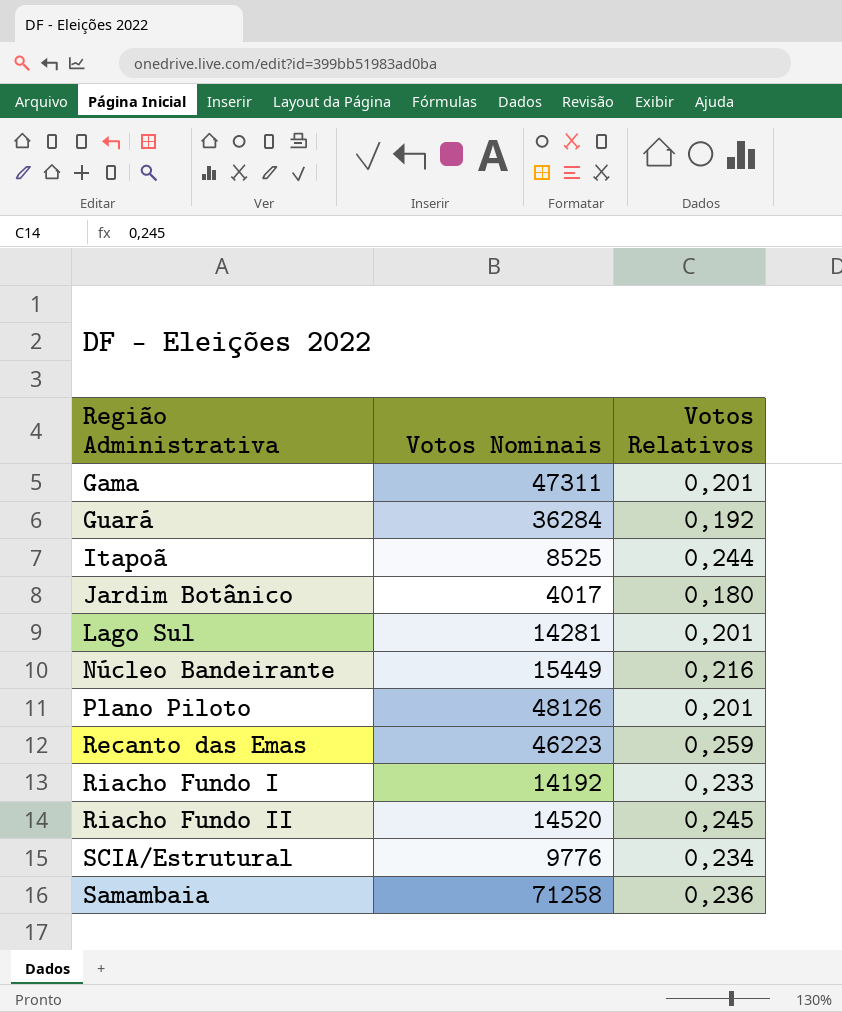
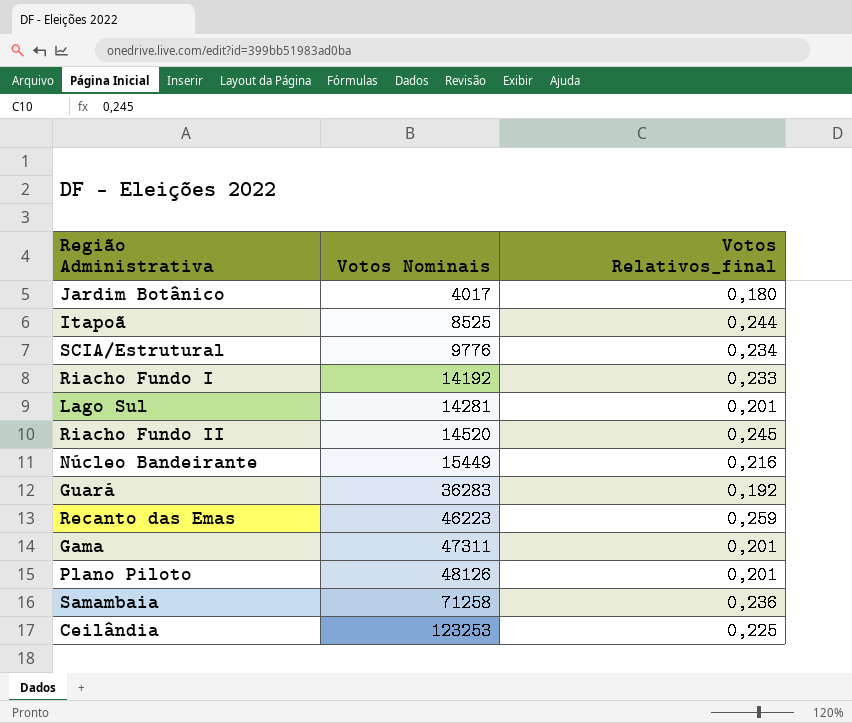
row order: none -> Votos Nominais ascending
column name: Votos Relativos -> Votos Relativos_final
Guará | Votos Nominais: 36284 -> 36283
row Ceilândia: none -> 123253 | 0,225

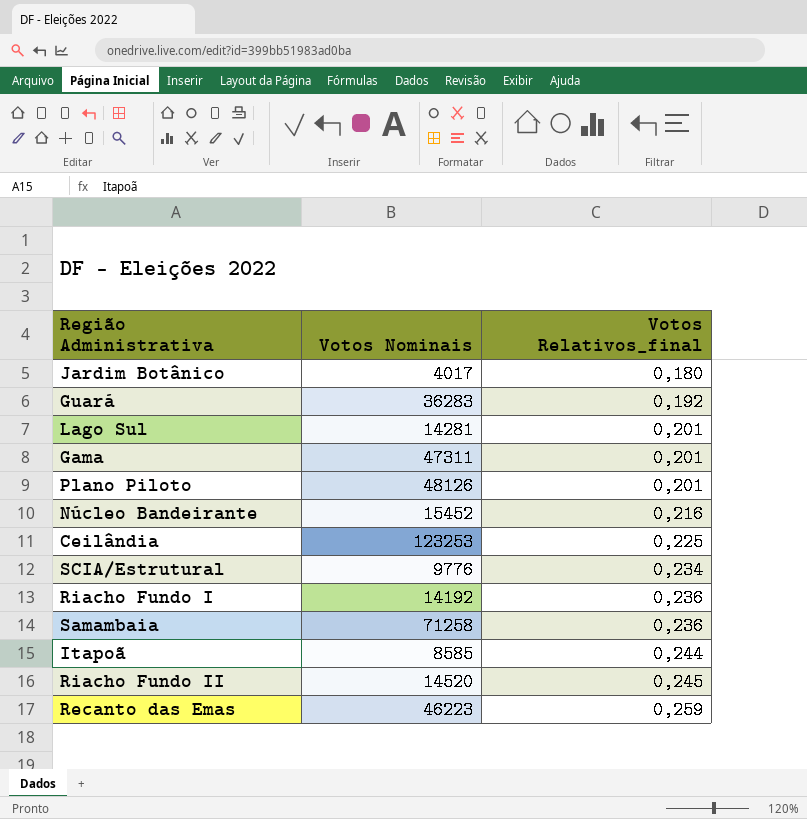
row order: Votos Nominais ascending -> Votos Relativos_final ascending
Núcleo Bandeirante | Votos Nominais: 15449 -> 15452
Riacho Fundo I | Votos Relativos_final: 0,233 -> 0,236
Itapoã | Votos Nominais: 8525 -> 8585

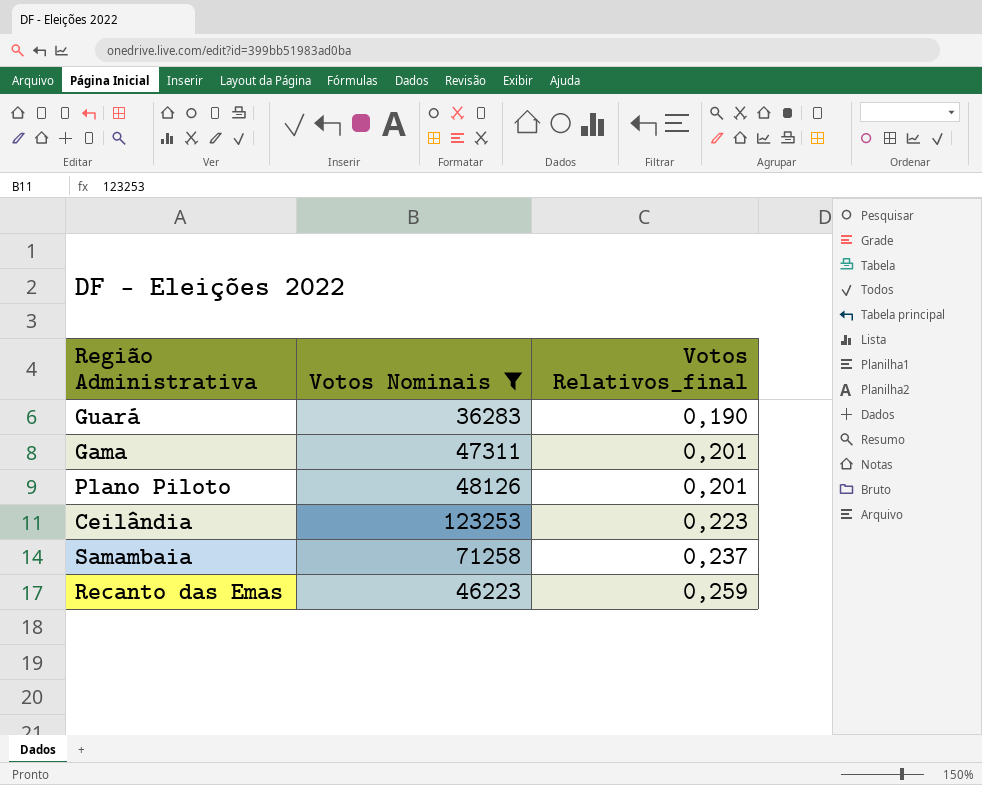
filter: none -> Votos Nominais >= 36283
Guará | Votos Relativos_final: 0,192 -> 0,190
Ceilândia | Votos Relativos_final: 0,225 -> 0,223
Samambaia | Votos Relativos_final: 0,236 -> 0,237

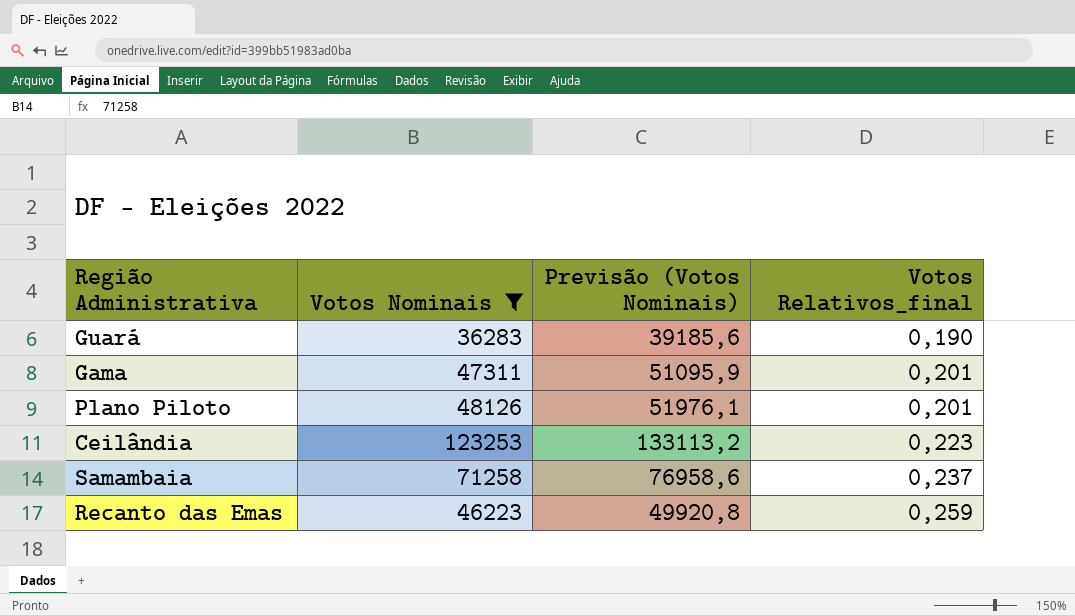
column Previsão (Votos Nominais) | formula: none -> [Votos Nominais] * 1,08

